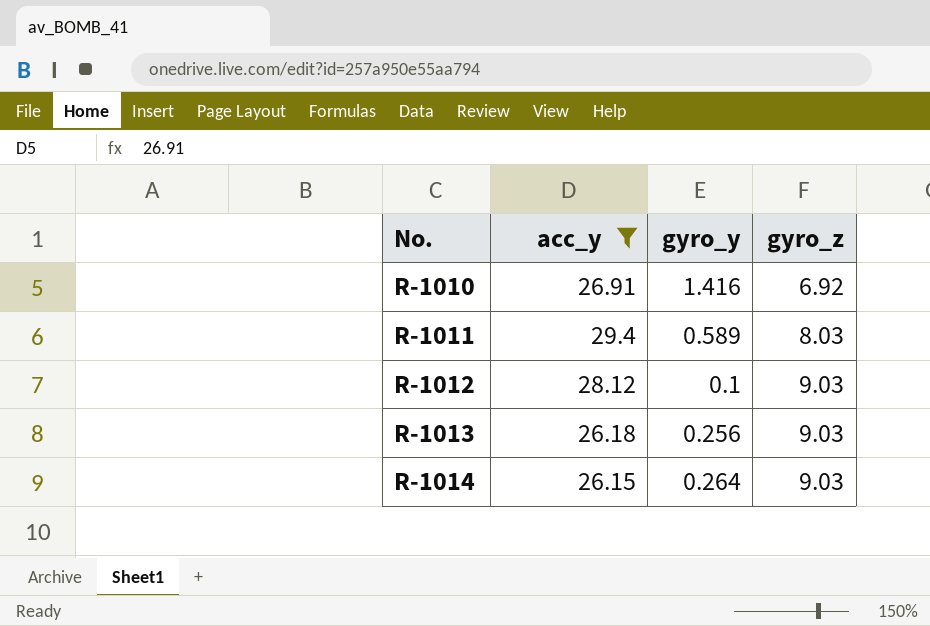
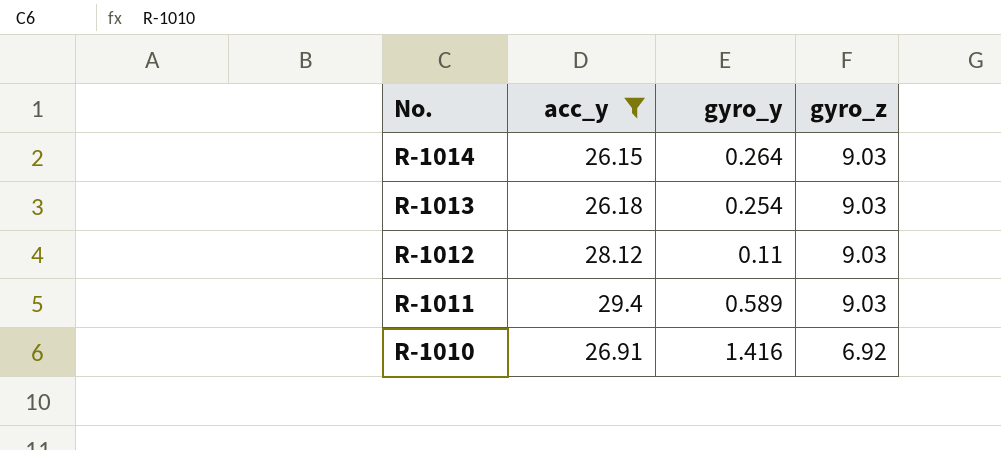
row order: No. ascending -> No. descending
R-1013 | gyro_y: 0.256 -> 0.254
R-1012 | gyro_y: 0.1 -> 0.11
R-1011 | gyro_z: 8.03 -> 9.03

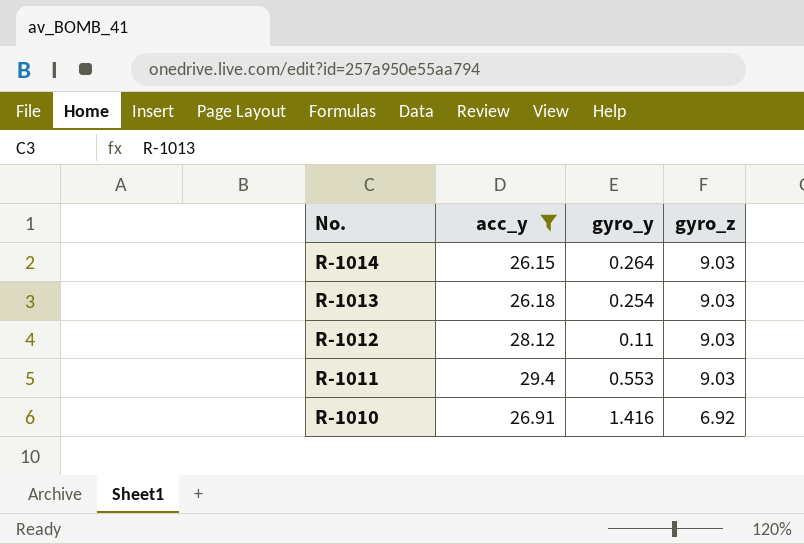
R-1011 | gyro_y: 0.589 -> 0.553

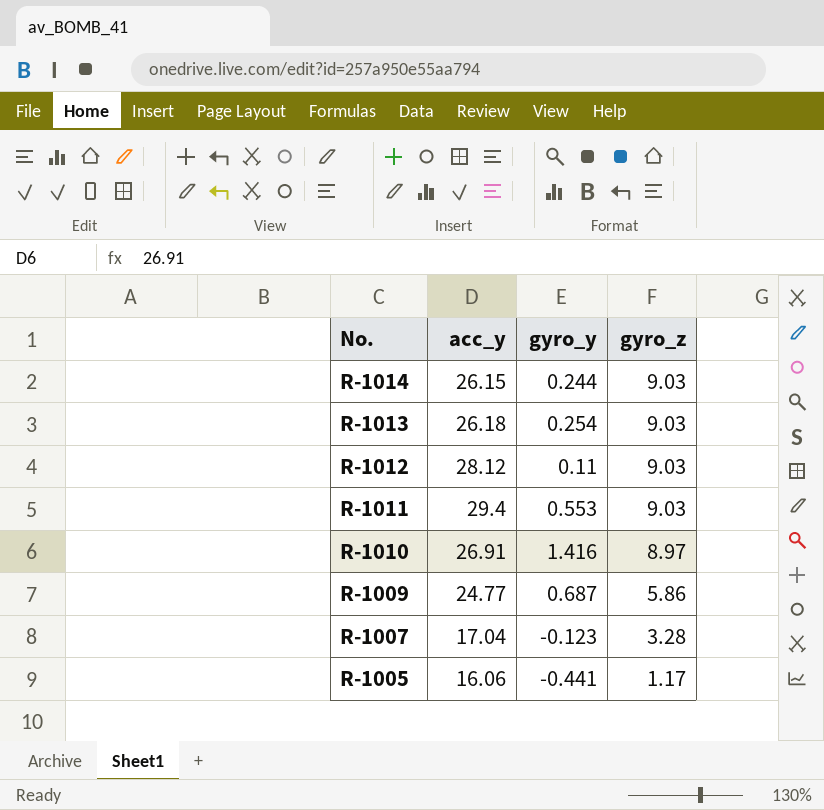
filter: acc_y >= 26.15 -> none
R-1014 | gyro_y: 0.264 -> 0.244
R-1010 | gyro_z: 6.92 -> 8.97

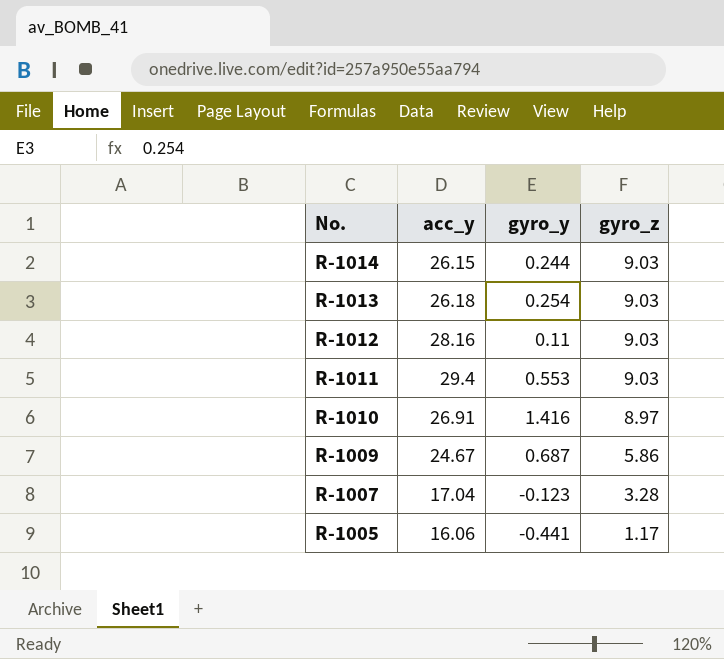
R-1012 | acc_y: 28.12 -> 28.16
R-1009 | acc_y: 24.77 -> 24.67

